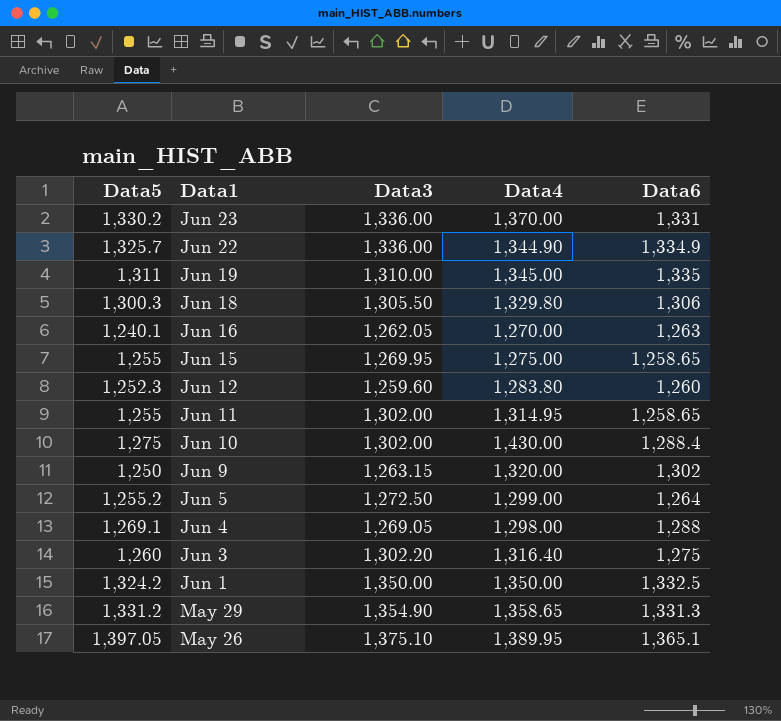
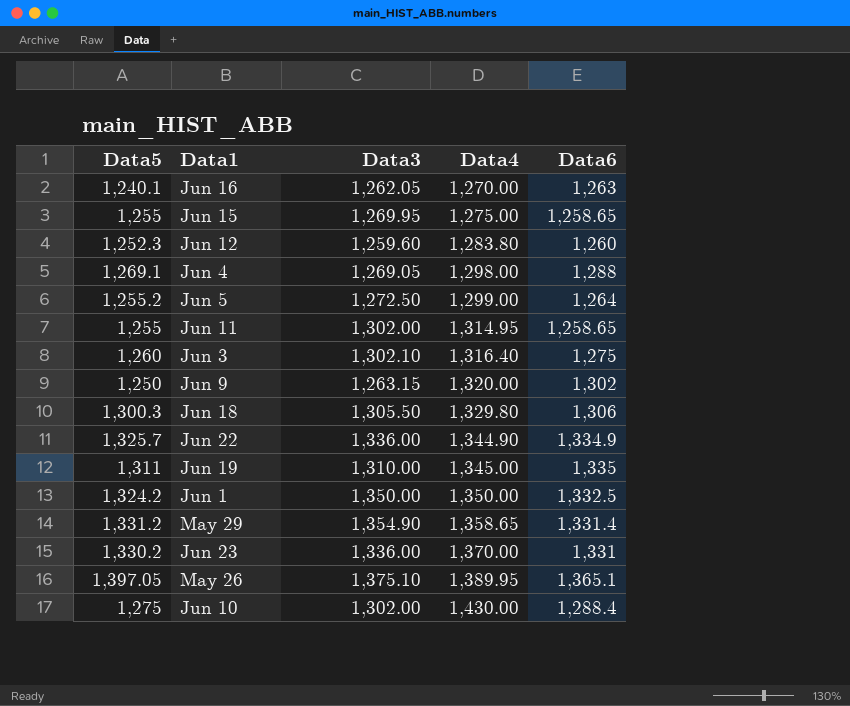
row order: Data1 descending -> Data4 ascending
Jun 3 | Data3: 1,302.20 -> 1,302.10
May 29 | Data6: 1,331.3 -> 1,331.4

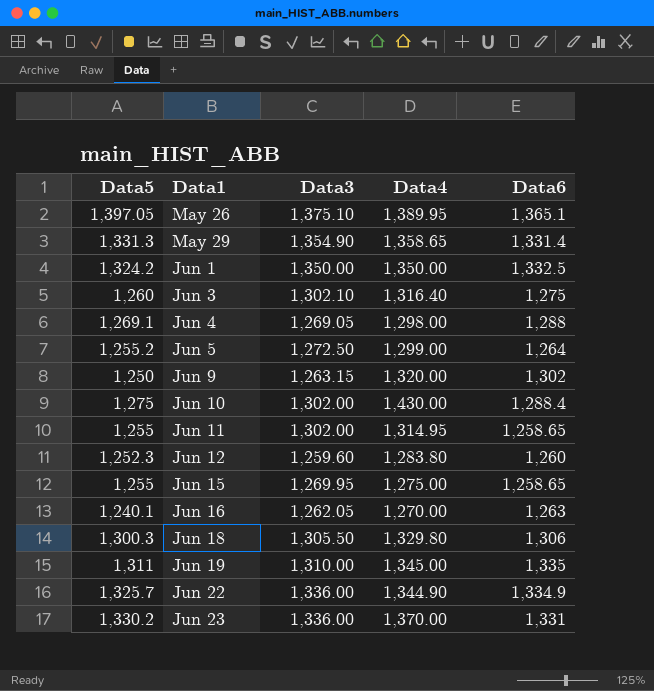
row order: Data4 ascending -> Data1 ascending
May 29 | Data5: 1,331.2 -> 1,331.3

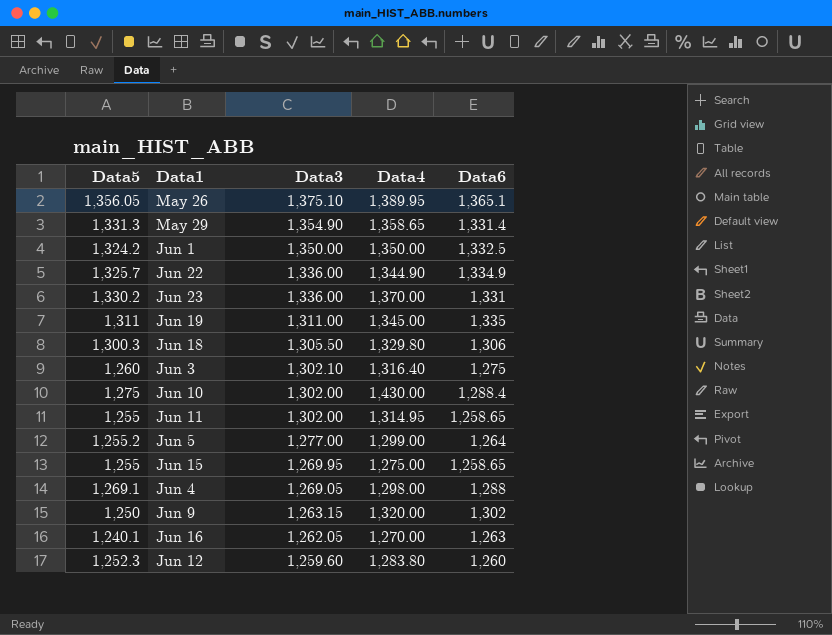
row order: Data1 ascending -> Data3 descending
May 26 | Data5: 1,397.05 -> 1,356.05
Jun 19 | Data3: 1,310.00 -> 1,311.00
Jun 5 | Data3: 1,272.50 -> 1,277.00

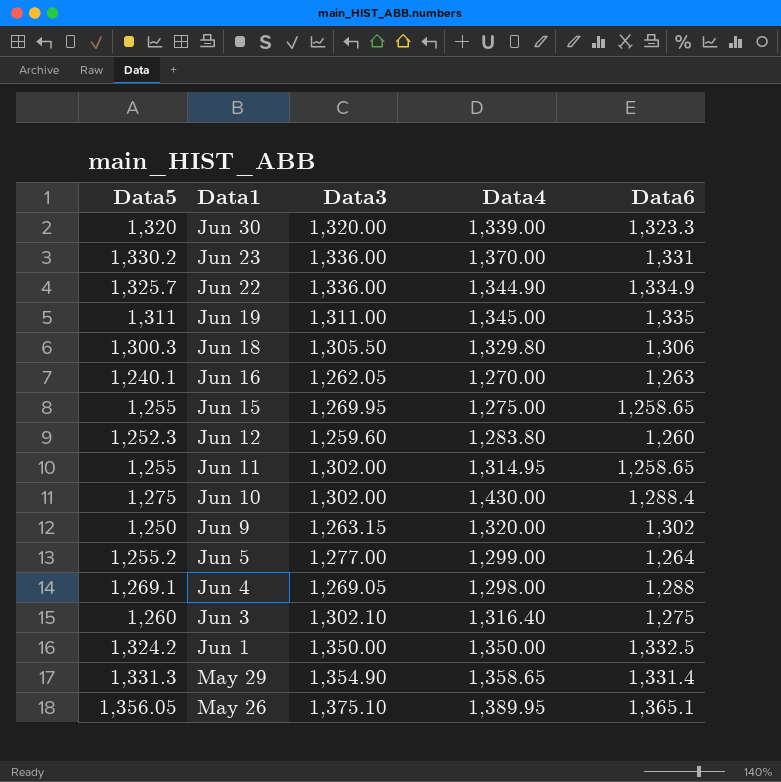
row order: Data3 descending -> Data1 descending
row Jun 30: none -> 1,320 | 1,320.00 | 1,339.00 | 1,323.3

